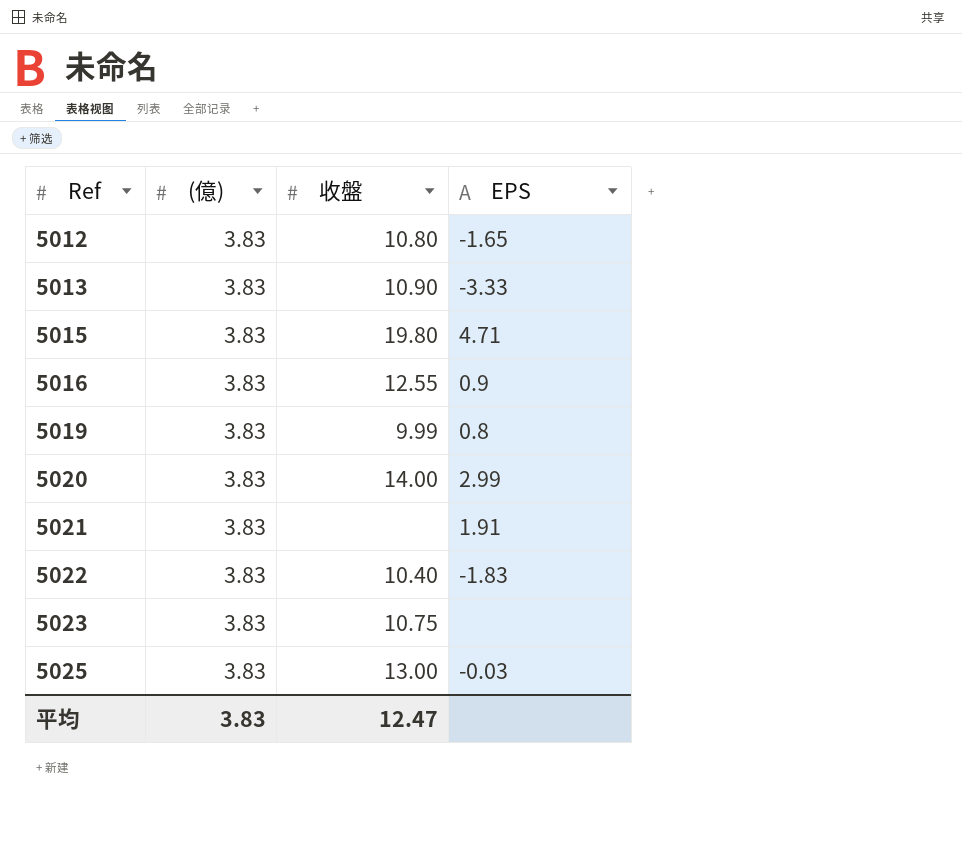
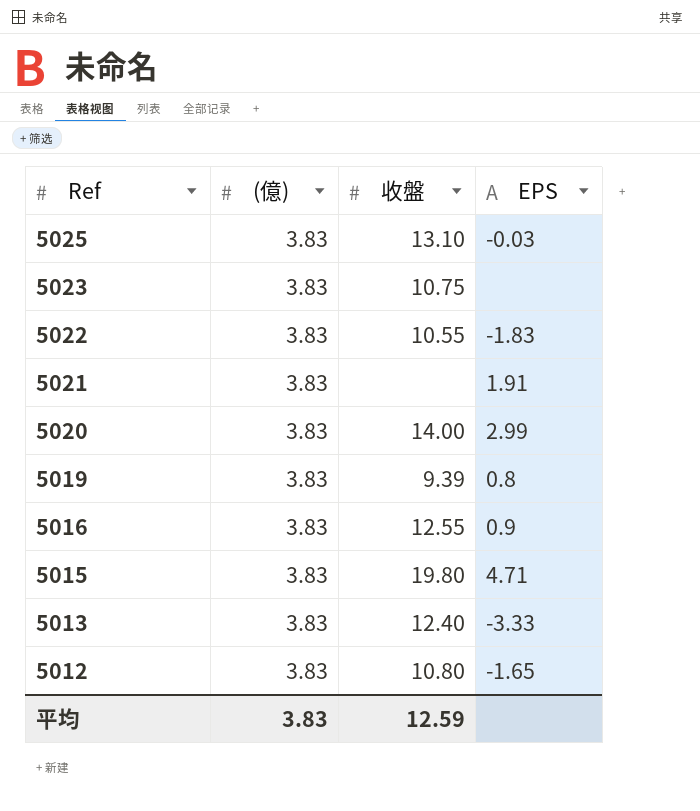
row order: Ref ascending -> Ref descending
5025 | 收盤: 13.00 -> 13.10
5022 | 收盤: 10.40 -> 10.55
5019 | 收盤: 9.99 -> 9.39
5013 | 收盤: 10.90 -> 12.40
平均 | 收盤: 12.47 -> 12.59

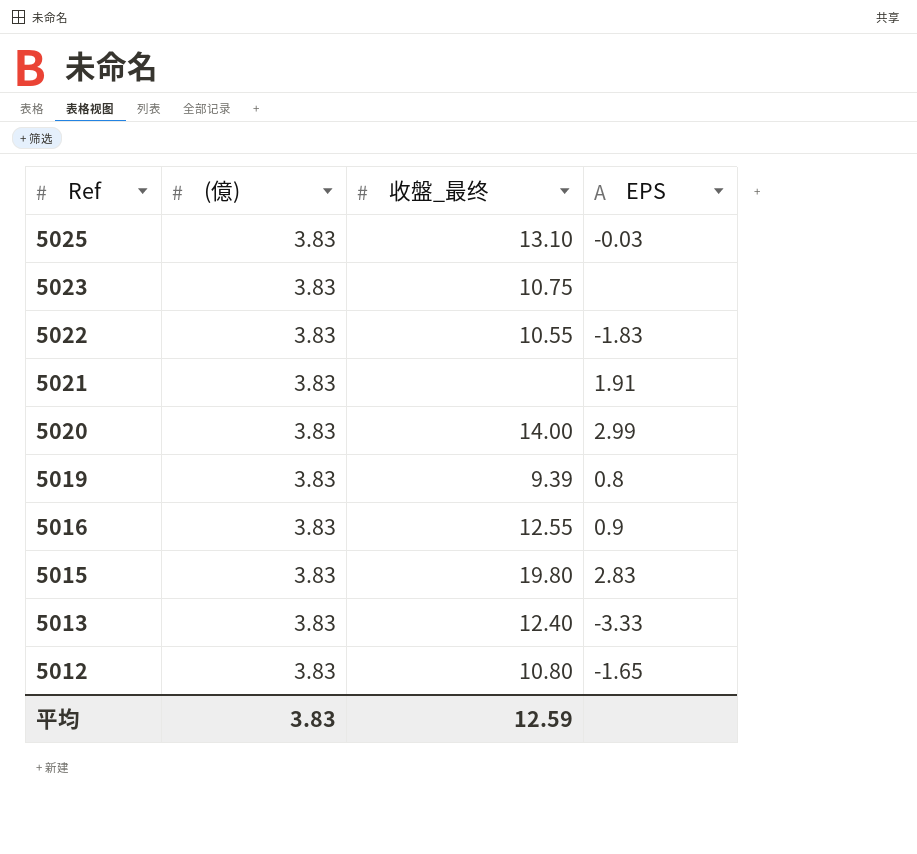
column name: 收盤 -> 收盤_最终
5015 | EPS: 4.71 -> 2.83

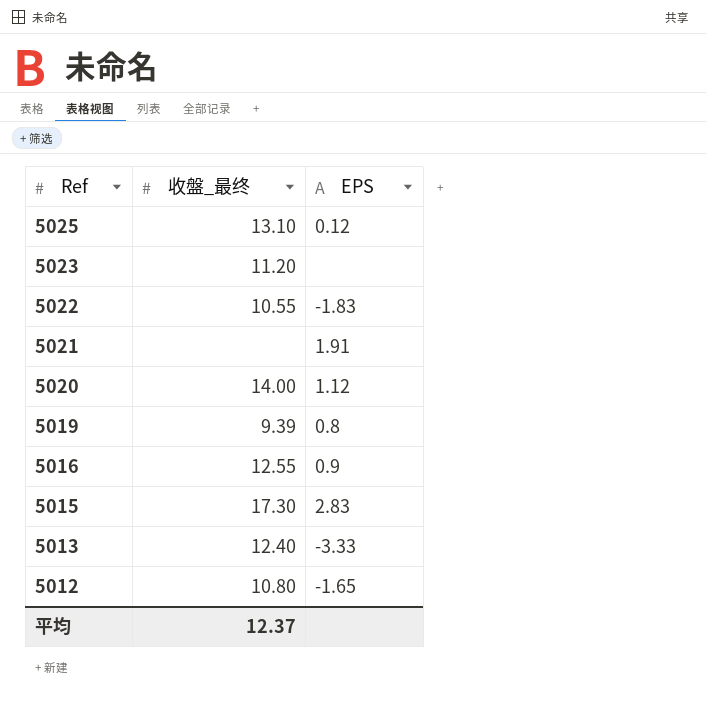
column (億) | position: 2 -> none
5025 | EPS: -0.03 -> 0.12
5023 | 收盤_最终: 10.75 -> 11.20
5020 | EPS: 2.99 -> 1.12
5015 | 收盤_最终: 19.80 -> 17.30
平均 | 收盤_最终: 12.59 -> 12.37

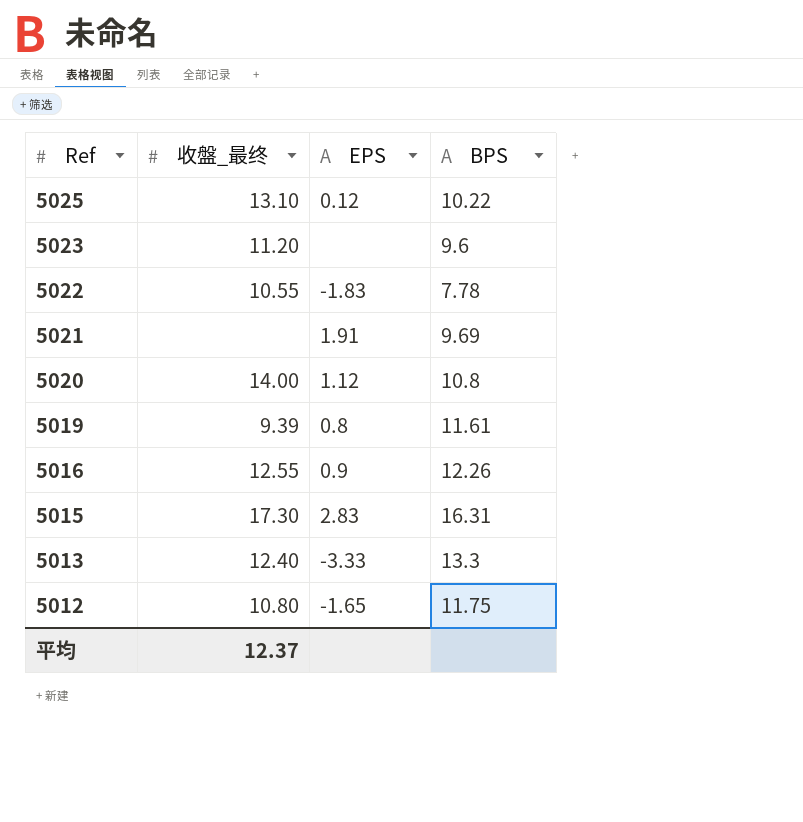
column BPS | position: none -> 4

